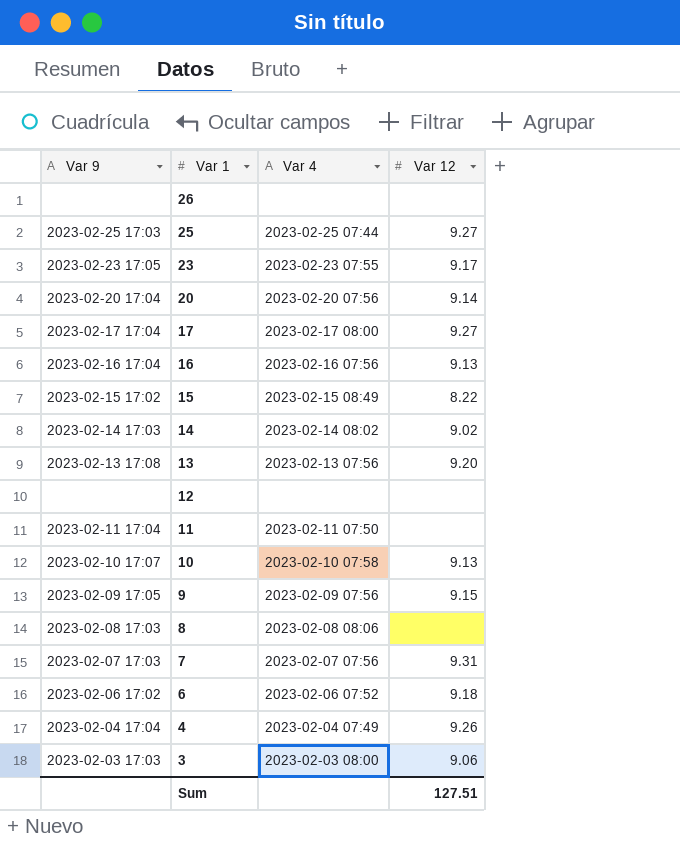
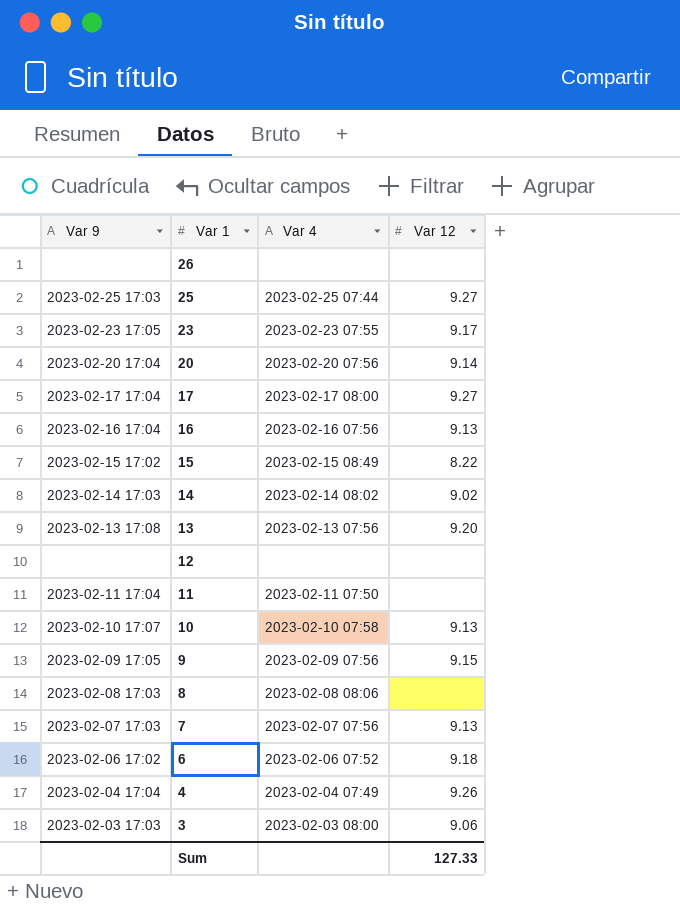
7 | Var 12: 9.31 -> 9.13
Sum | Var 12: 127.51 -> 127.33

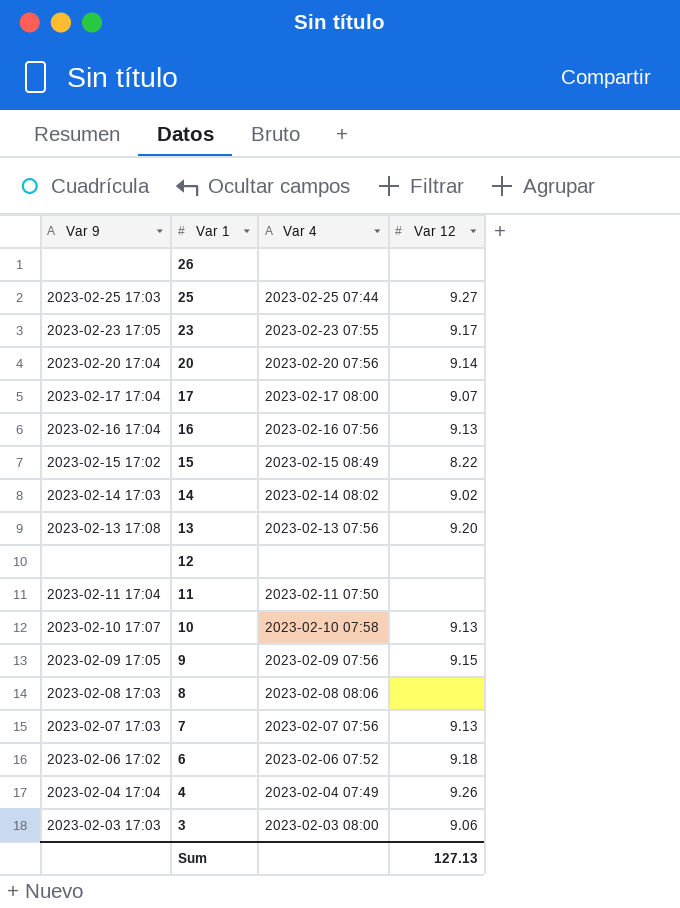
17 | Var 12: 9.27 -> 9.07
Sum | Var 12: 127.33 -> 127.13

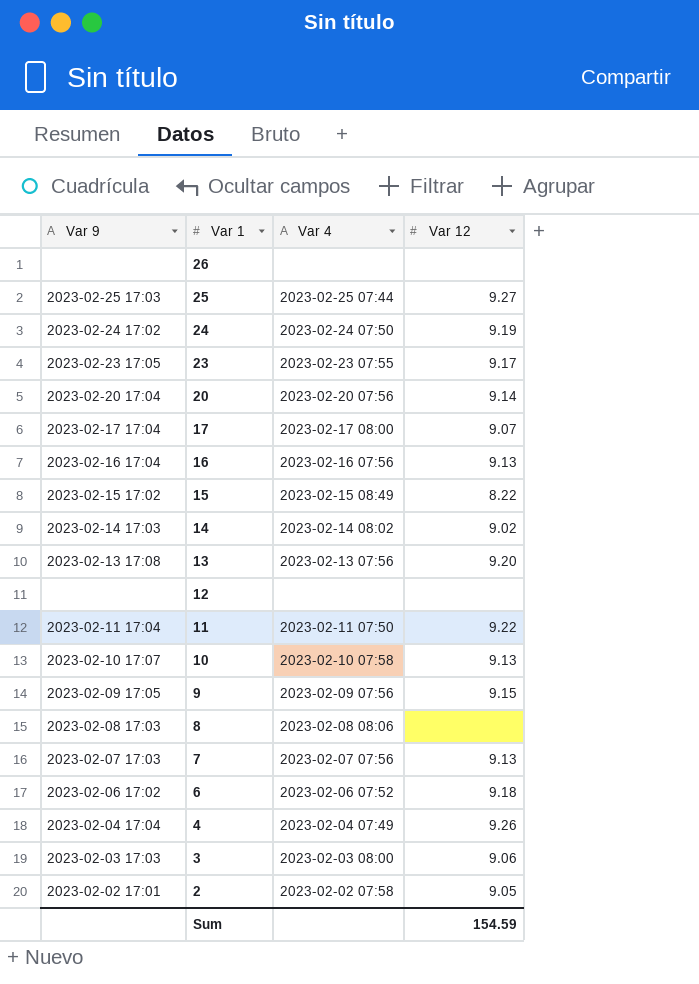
row 24: none -> 2023-02-24 17:02 | 2023-02-24 07:50 | 9.19
11 | Var 12: none -> 9.22
row 2: none -> 2023-02-02 17:01 | 2023-02-02 07:58 | 9.05
Sum | Var 12: 127.13 -> 154.59

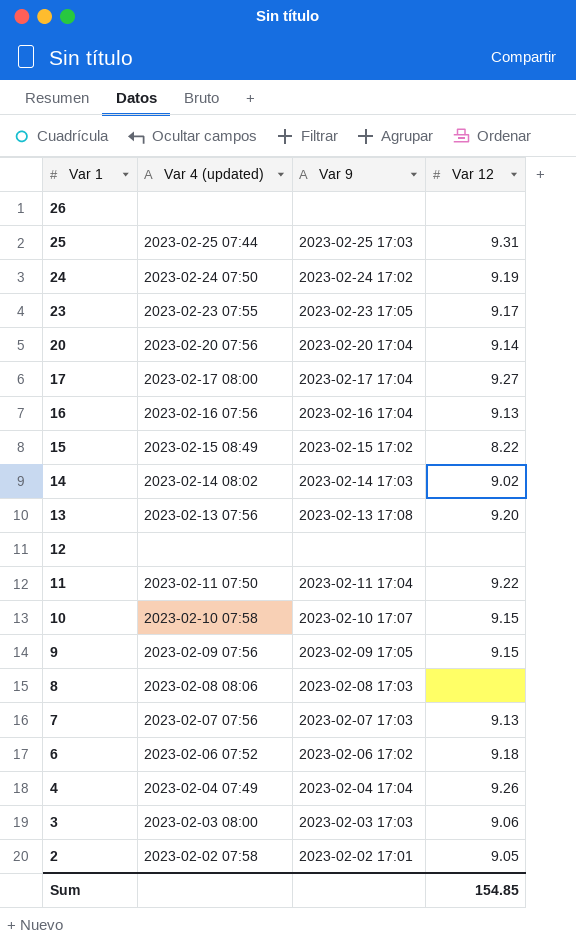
column name: Var 4 -> Var 4 (updated)
column Var 9 | position: 1 -> 3
25 | Var 12: 9.27 -> 9.31
17 | Var 12: 9.07 -> 9.27
10 | Var 12: 9.13 -> 9.15
Sum | Var 12: 154.59 -> 154.85

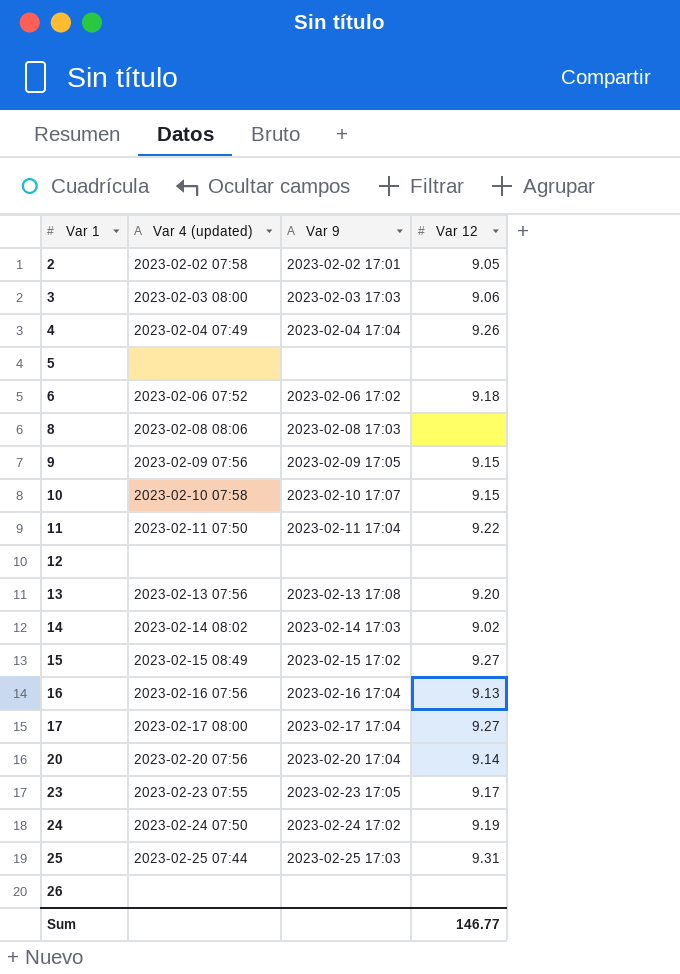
row order: Var 1 descending -> Var 1 ascending
row 7: 2023-02-07 07:56 | 2023-02-07 17:03 | 9.13 -> none
row 5: none -> none | none | none
15 | Var 12: 8.22 -> 9.27
Sum | Var 12: 154.85 -> 146.77

